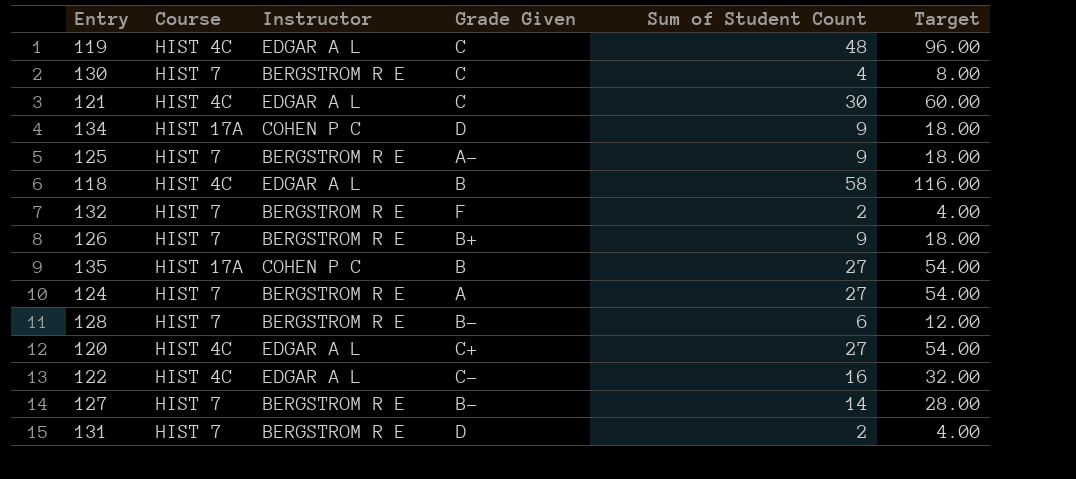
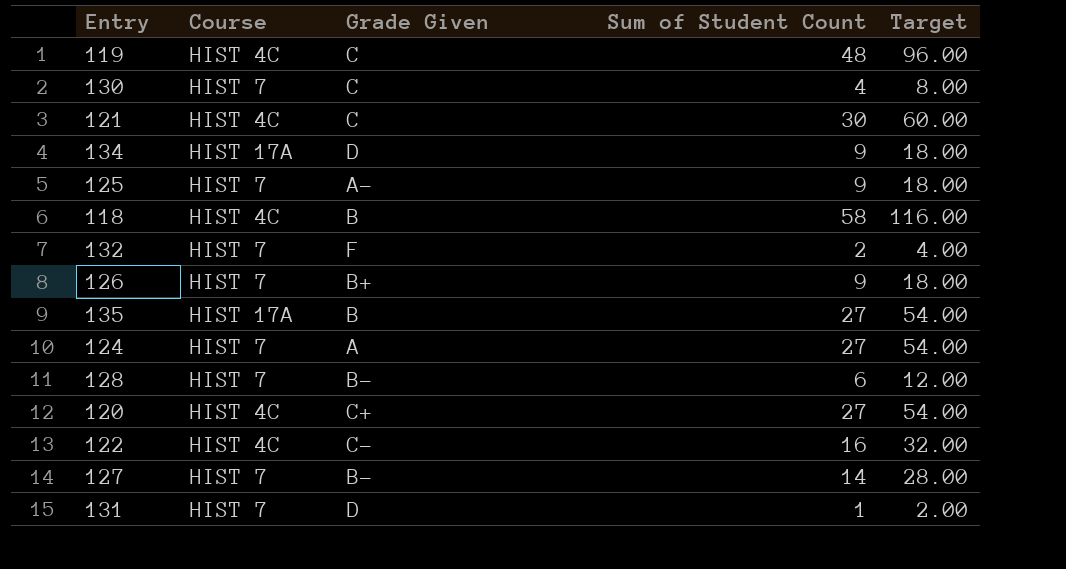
column Instructor | position: 3 -> none
131 | Sum of Student Count: 2 -> 1
131 | Target: 4.00 -> 2.00

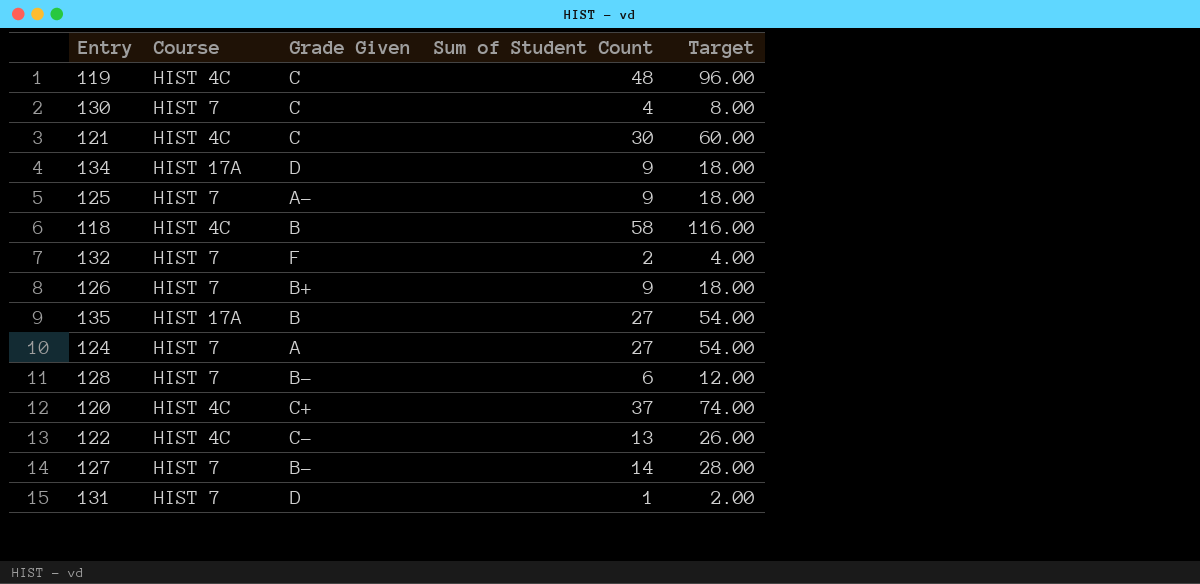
120 | Sum of Student Count: 27 -> 37
120 | Target: 54.00 -> 74.00
122 | Sum of Student Count: 16 -> 13
122 | Target: 32.00 -> 26.00

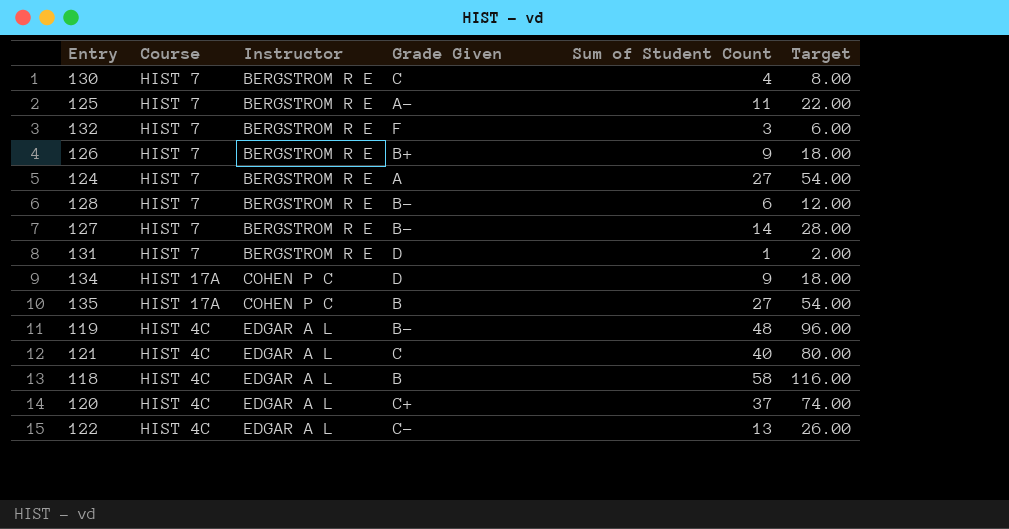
row order: none -> Instructor ascending
column Instructor | position: none -> 3
125 | Sum of Student Count: 9 -> 11
125 | Target: 18.00 -> 22.00
132 | Sum of Student Count: 2 -> 3
132 | Target: 4.00 -> 6.00
119 | Grade Given: C -> B-
121 | Sum of Student Count: 30 -> 40
121 | Target: 60.00 -> 80.00

